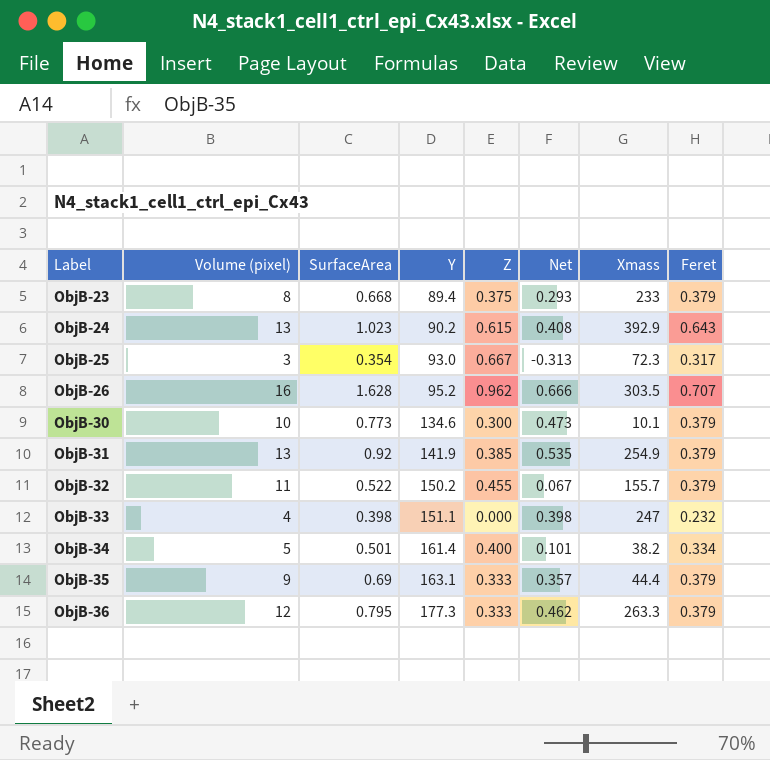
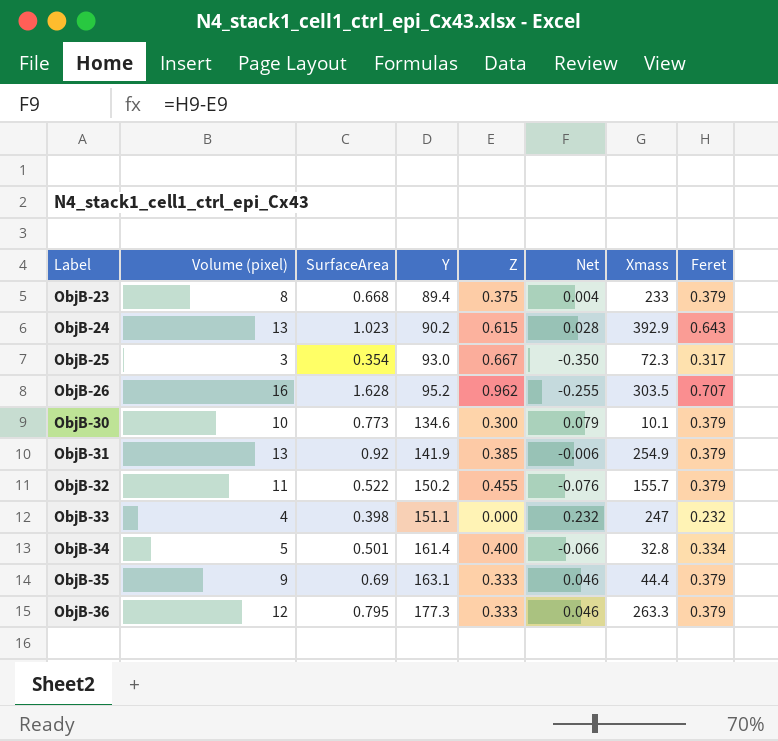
column Net | formula: [SurfaceArea] - [Z] -> [Feret] - [Z]
ObjB-34 | Xmass: 38.2 -> 32.8

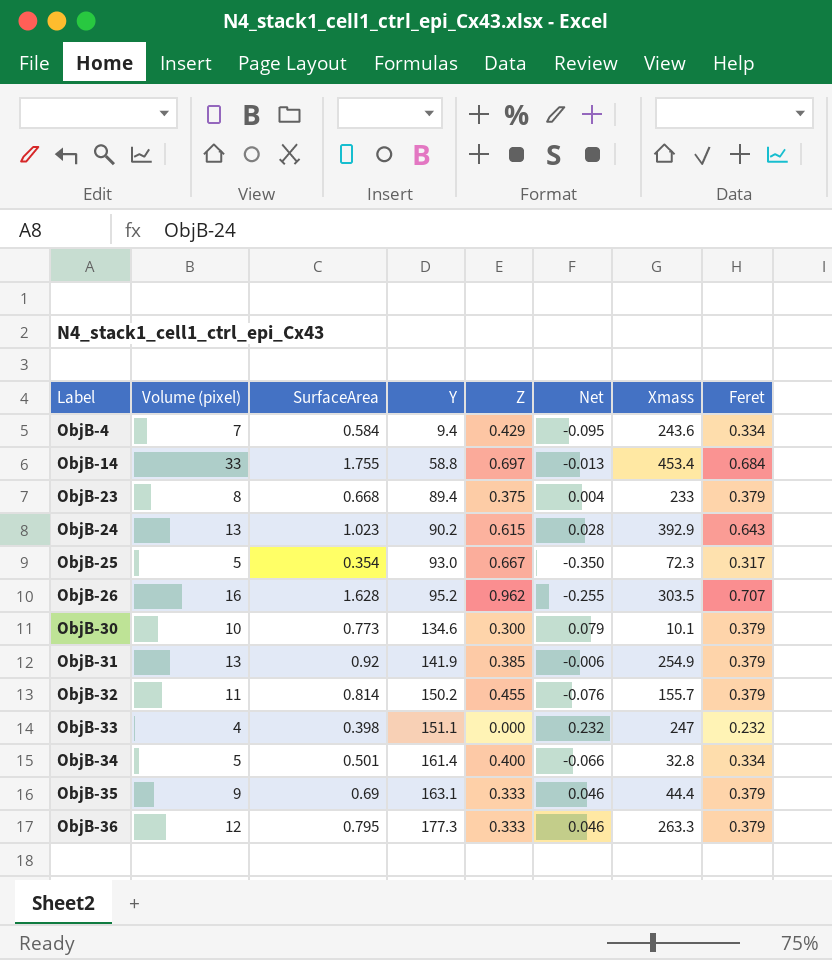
row ObjB-4: none -> 7 | 0.584 | 9.4 | 0.429 | -0.095 | 243.6 | 0.334
row ObjB-14: none -> 33 | 1.755 | 58.8 | 0.697 | -0.013 | 453.4 | 0.684
ObjB-25 | Volume (pixel): 3 -> 5
ObjB-32 | SurfaceArea: 0.522 -> 0.814

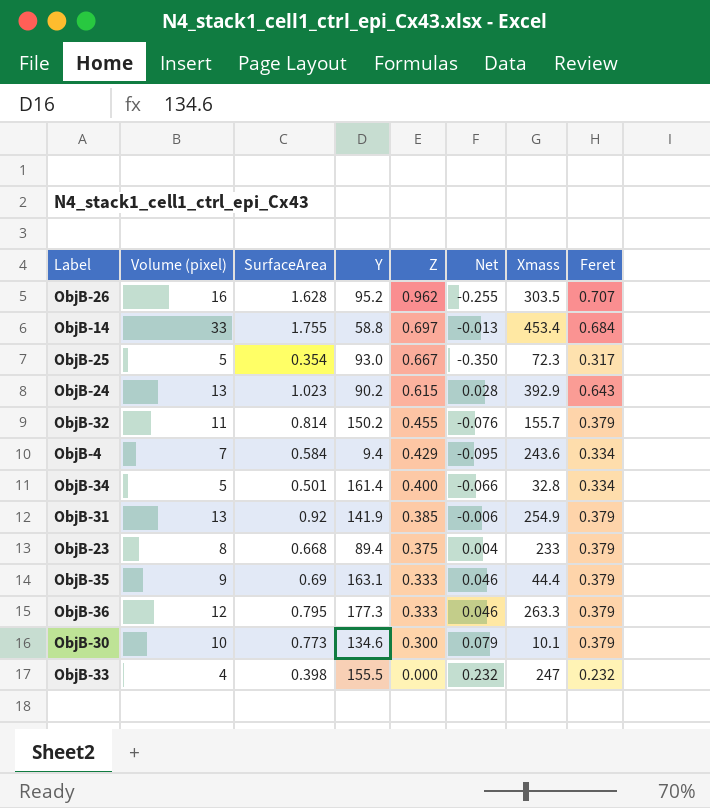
row order: Label ascending -> Z descending
ObjB-33 | Y: 151.1 -> 155.5

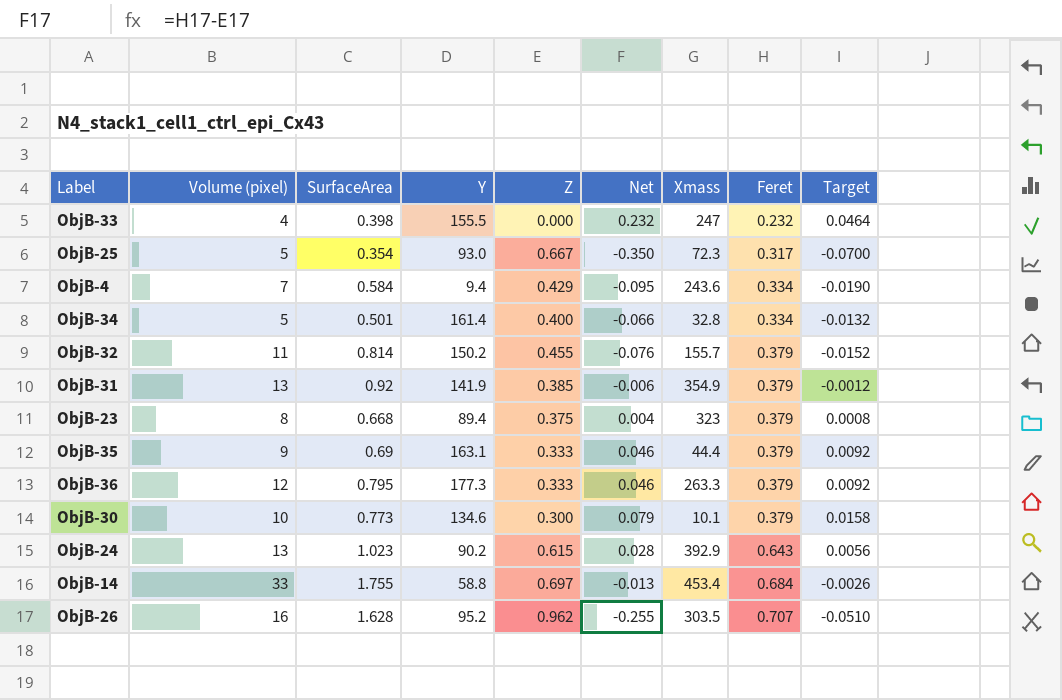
row order: Z descending -> Feret ascending
column Target | formula: none -> [Net] * 0.2
ObjB-31 | Xmass: 254.9 -> 354.9
ObjB-23 | Xmass: 233 -> 323

